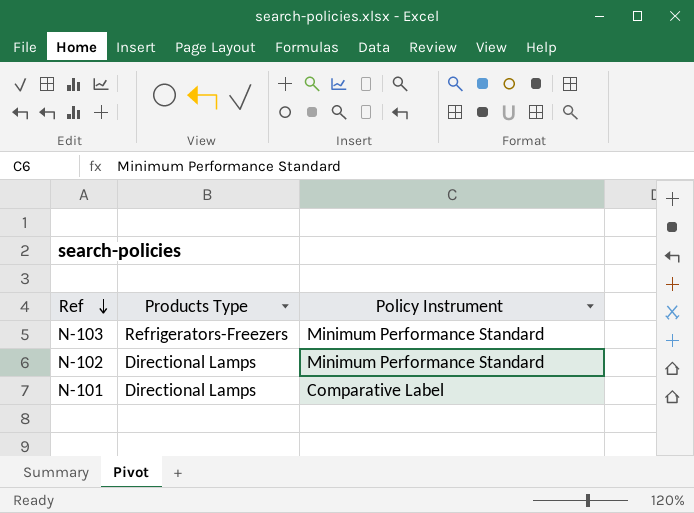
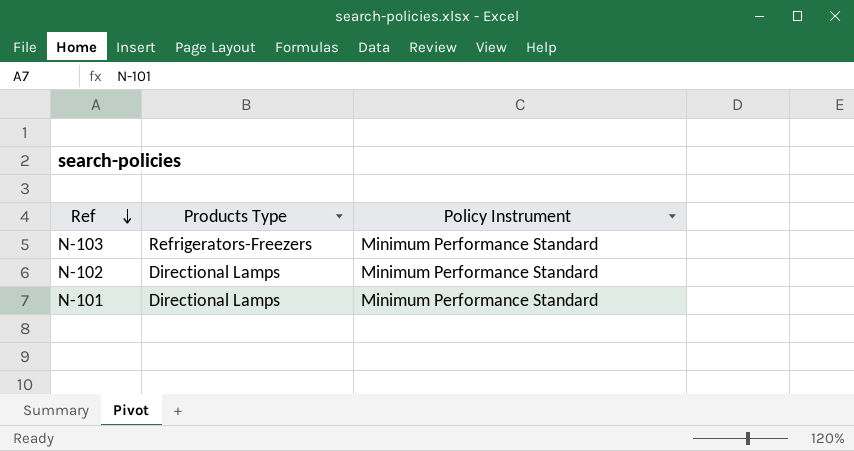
N-101 | Policy Instrument: Comparative Label -> Minimum Performance Standard

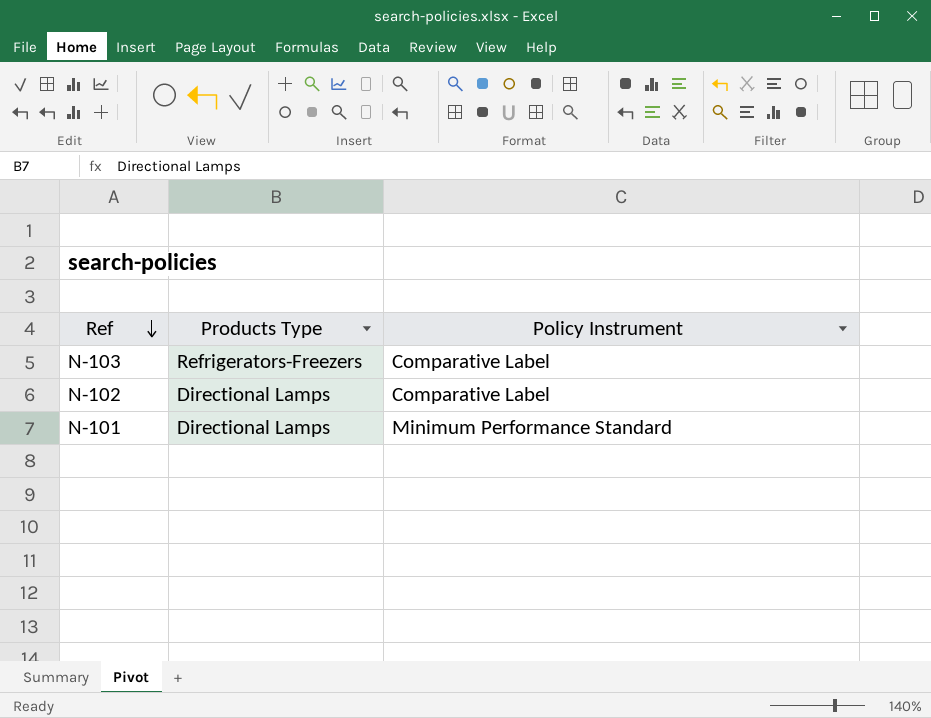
N-103 | Policy Instrument: Minimum Performance Standard -> Comparative Label
N-102 | Policy Instrument: Minimum Performance Standard -> Comparative Label

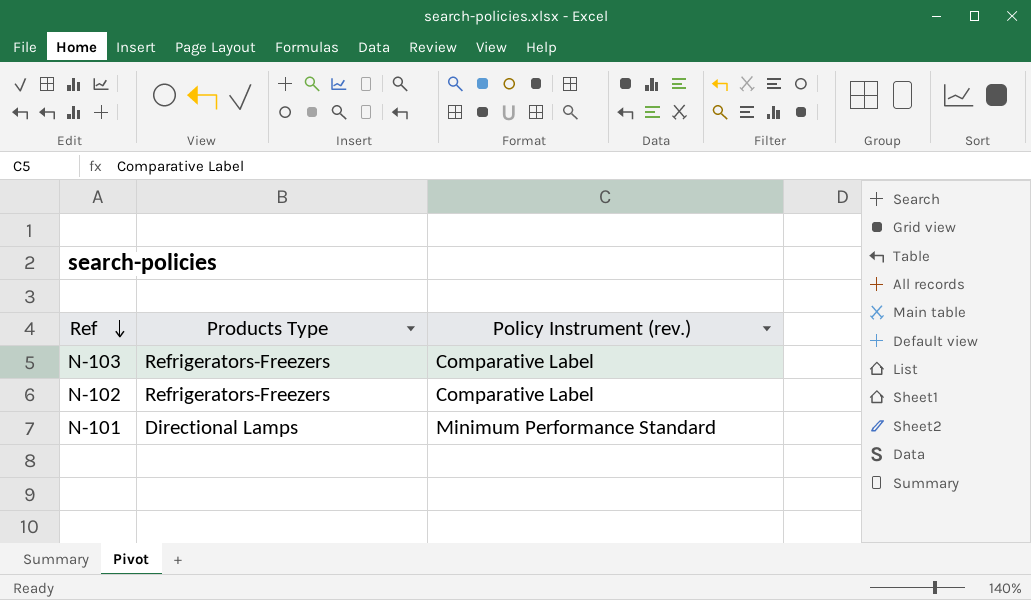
column name: Policy Instrument -> Policy Instrument (rev.)
N-102 | Products Type: Directional Lamps -> Refrigerators-Freezers

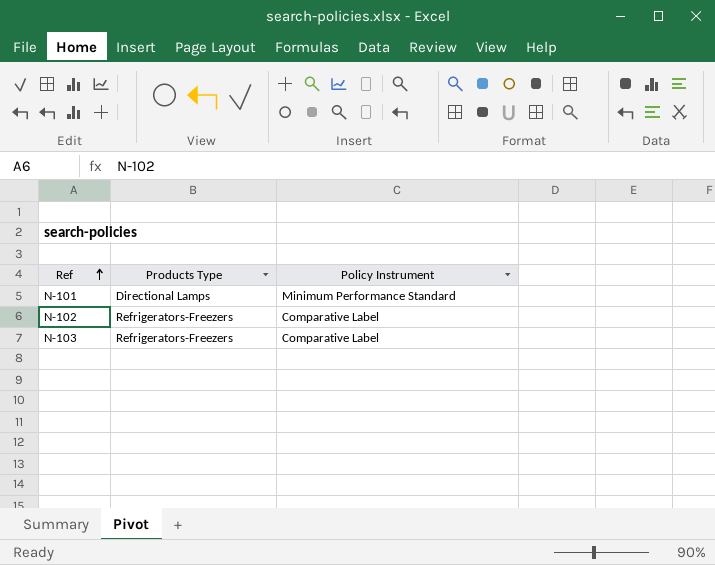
row order: Ref descending -> Ref ascending
column name: Policy Instrument (rev.) -> Policy Instrument

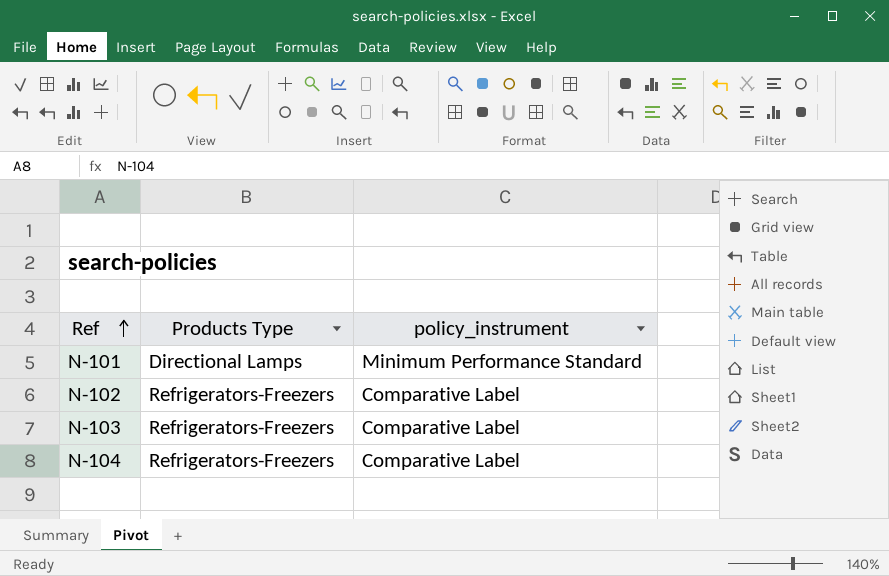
column name: Policy Instrument -> policy_instrument
row N-104: none -> Refrigerators-Freezers | Comparative Label

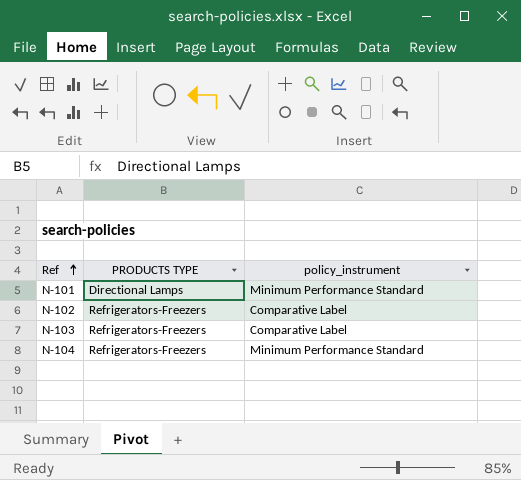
column name: Products Type -> PRODUCTS TYPE
N-104 | policy_instrument: Comparative Label -> Minimum Performance Standard

